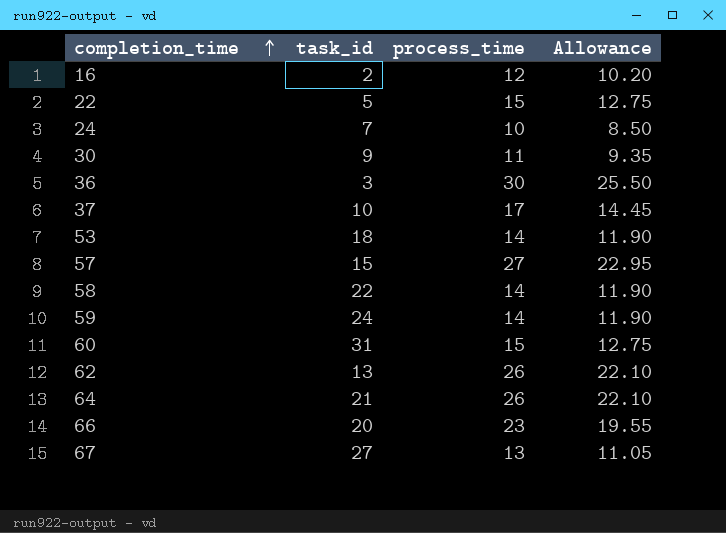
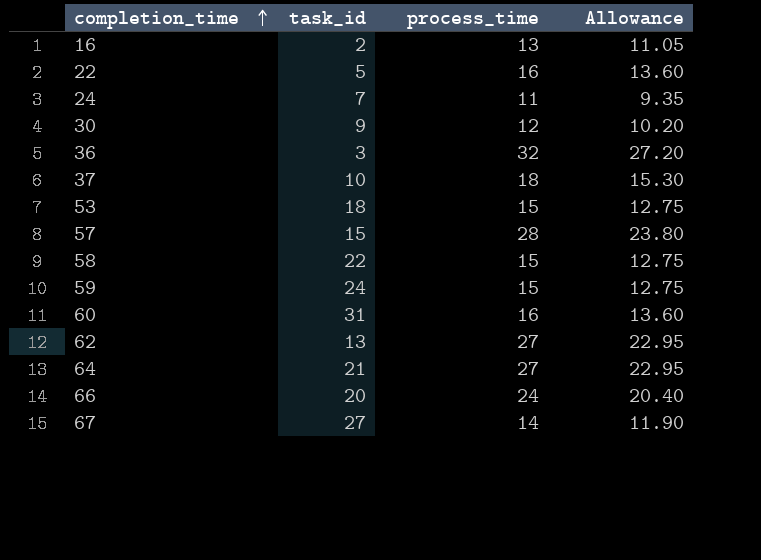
16 | process_time: 12 -> 13
16 | Allowance: 10.20 -> 11.05
22 | process_time: 15 -> 16
22 | Allowance: 12.75 -> 13.60
24 | process_time: 10 -> 11
24 | Allowance: 8.50 -> 9.35
30 | process_time: 11 -> 12
30 | Allowance: 9.35 -> 10.20
36 | process_time: 30 -> 32
36 | Allowance: 25.50 -> 27.20
37 | process_time: 17 -> 18
37 | Allowance: 14.45 -> 15.30
53 | process_time: 14 -> 15
53 | Allowance: 11.90 -> 12.75
57 | process_time: 27 -> 28
57 | Allowance: 22.95 -> 23.80
58 | process_time: 14 -> 15
58 | Allowance: 11.90 -> 12.75
59 | process_time: 14 -> 15
59 | Allowance: 11.90 -> 12.75
60 | process_time: 15 -> 16
60 | Allowance: 12.75 -> 13.60
62 | process_time: 26 -> 27
62 | Allowance: 22.10 -> 22.95
64 | process_time: 26 -> 27
64 | Allowance: 22.10 -> 22.95
66 | process_time: 23 -> 24
66 | Allowance: 19.55 -> 20.40
67 | process_time: 13 -> 14
67 | Allowance: 11.05 -> 11.90

